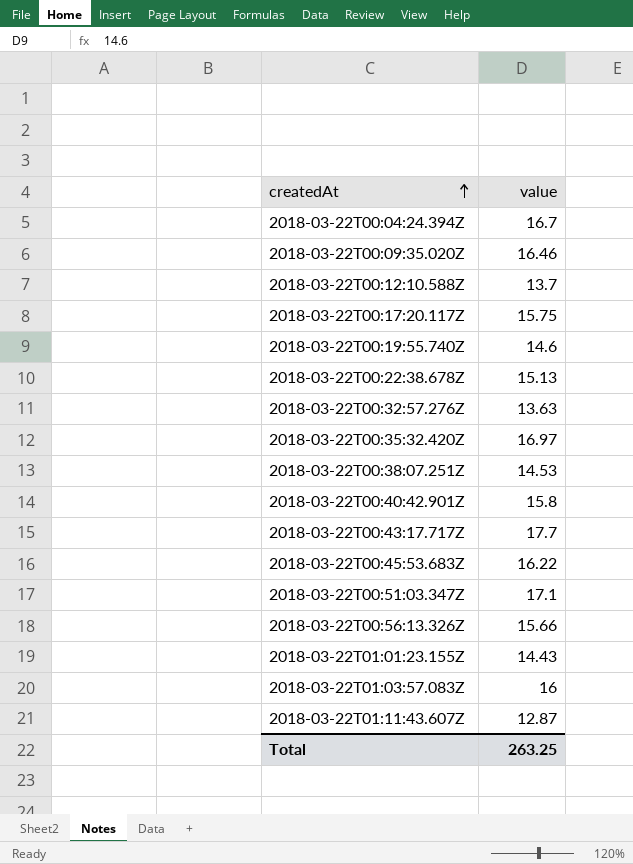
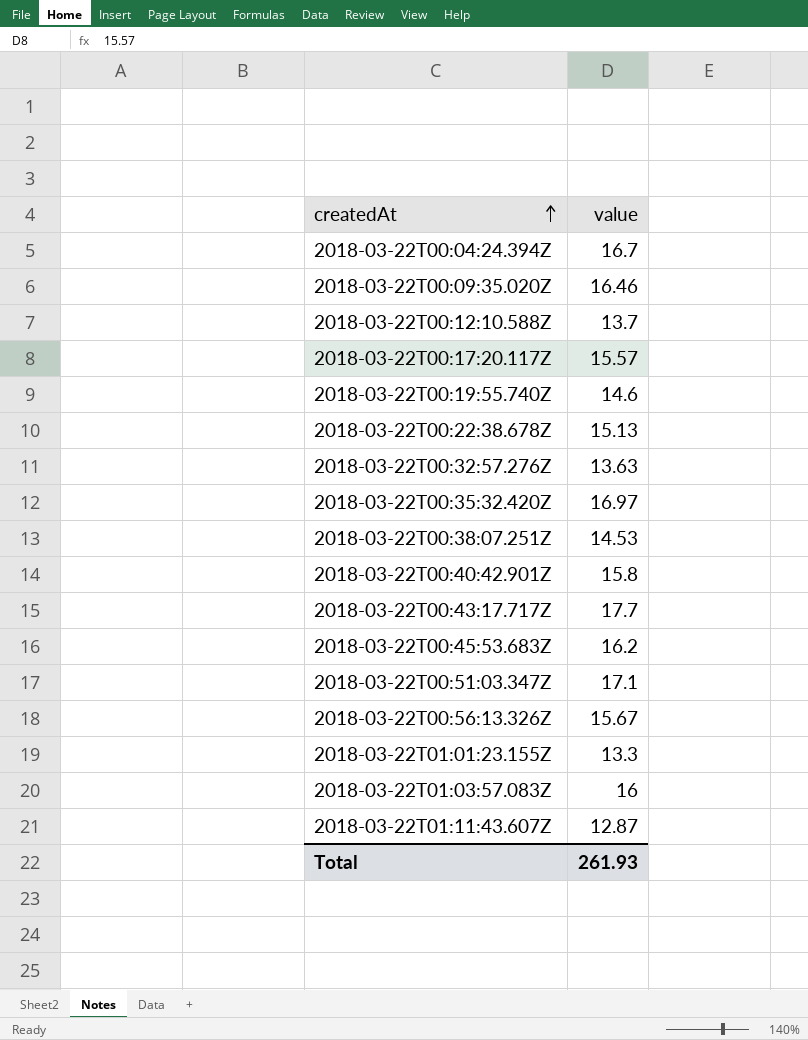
2018-03-22T00:17:20.117Z | value: 15.75 -> 15.57
2018-03-22T00:45:53.683Z | value: 16.22 -> 16.2
2018-03-22T00:56:13.326Z | value: 15.66 -> 15.67
2018-03-22T01:01:23.155Z | value: 14.43 -> 13.3
Total | value: 263.25 -> 261.93

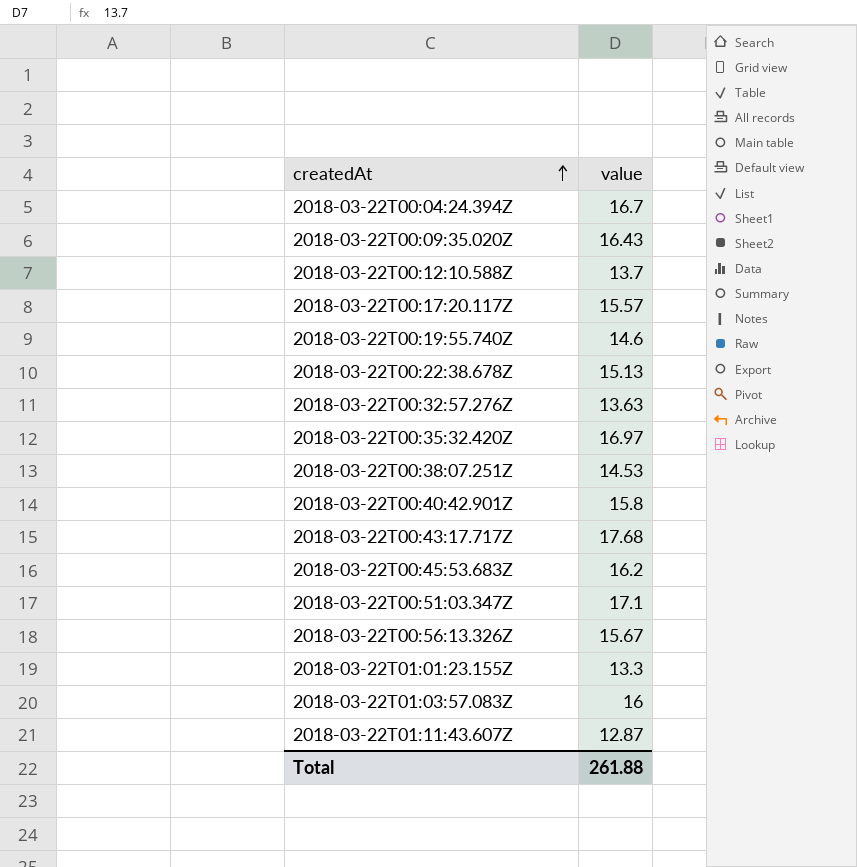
2018-03-22T00:09:35.020Z | value: 16.46 -> 16.43
2018-03-22T00:43:17.717Z | value: 17.7 -> 17.68
Total | value: 261.93 -> 261.88

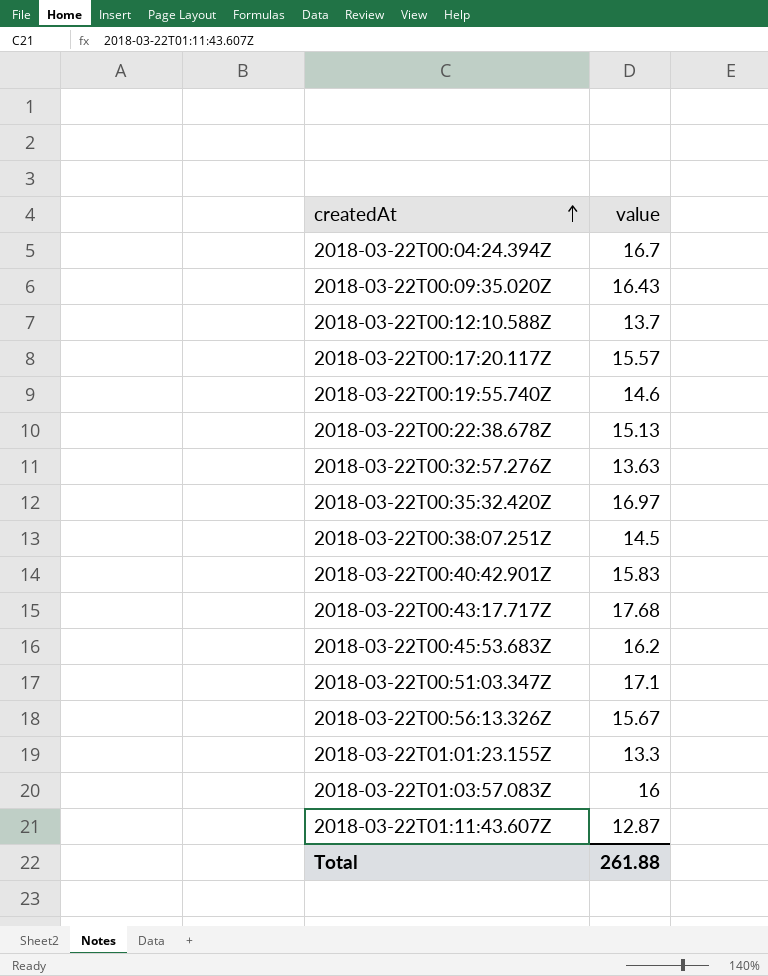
2018-03-22T00:38:07.251Z | value: 14.53 -> 14.5
2018-03-22T00:40:42.901Z | value: 15.8 -> 15.83

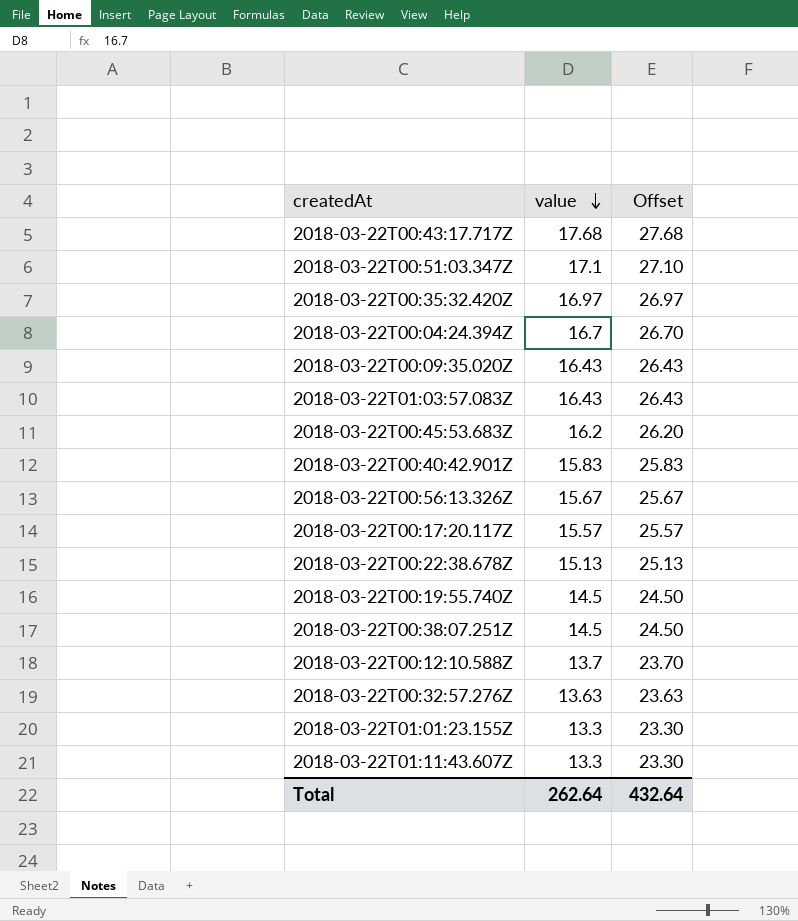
row order: createdAt ascending -> value descending
column Offset | formula: none -> [value] + 10
2018-03-22T01:03:57.083Z | value: 16 -> 16.43
2018-03-22T00:19:55.740Z | value: 14.6 -> 14.5
2018-03-22T01:11:43.607Z | value: 12.87 -> 13.3
Total | value: 261.88 -> 262.64

